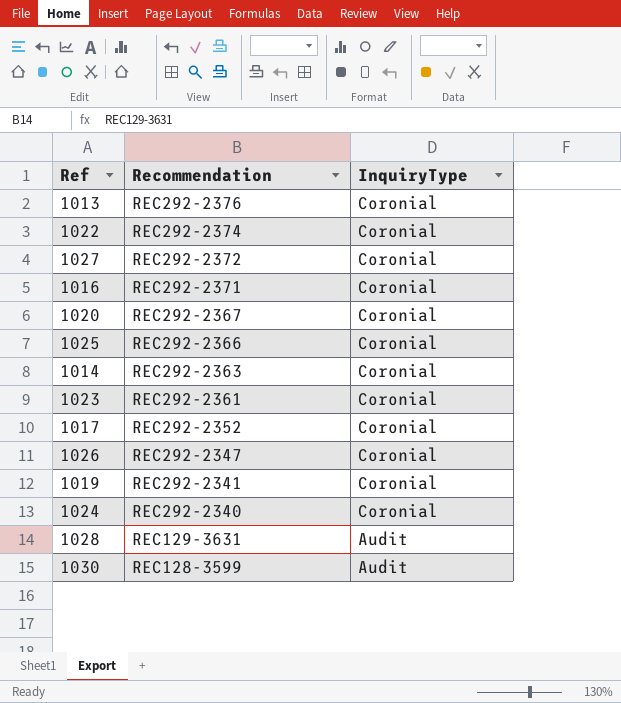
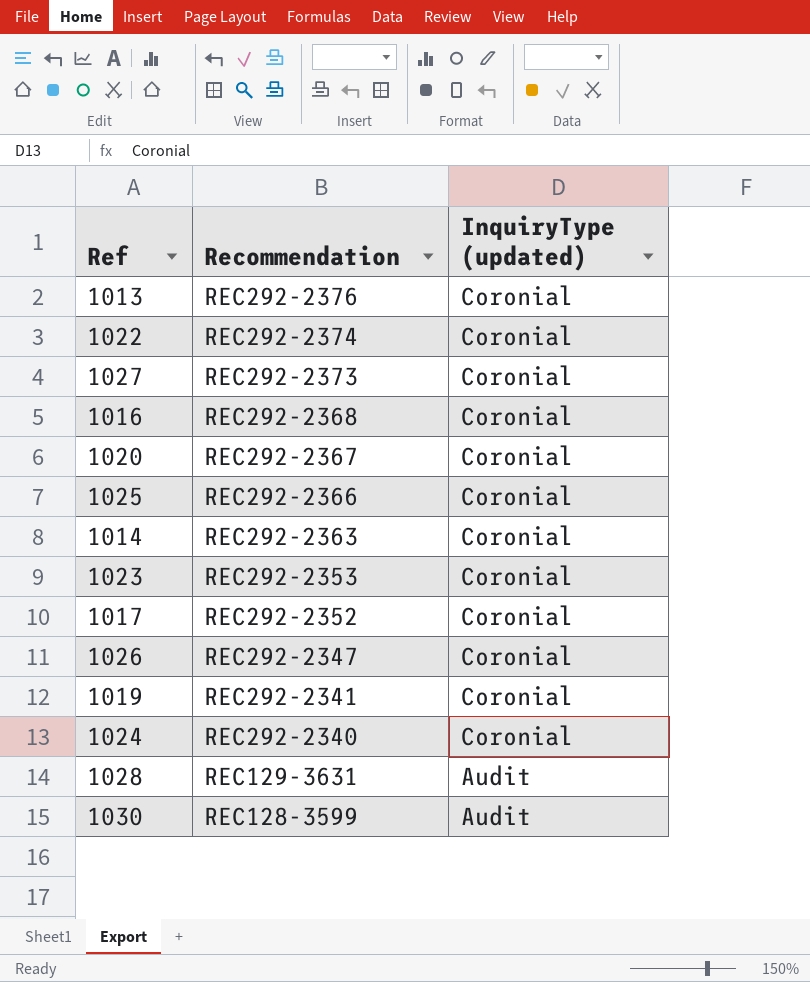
column name: InquiryType -> InquiryType (updated)
1027 | Recommendation: REC292-2372 -> REC292-2373
1016 | Recommendation: REC292-2371 -> REC292-2368
1023 | Recommendation: REC292-2361 -> REC292-2353

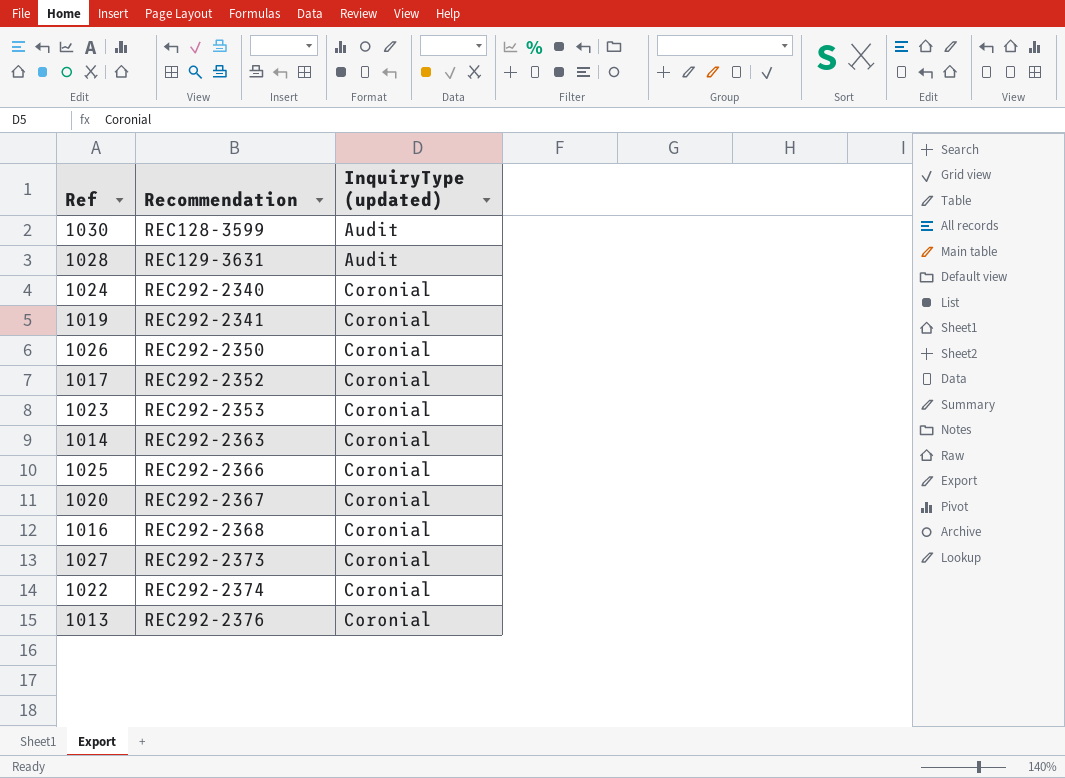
row order: Recommendation descending -> Recommendation ascending
1026 | Recommendation: REC292-2347 -> REC292-2350

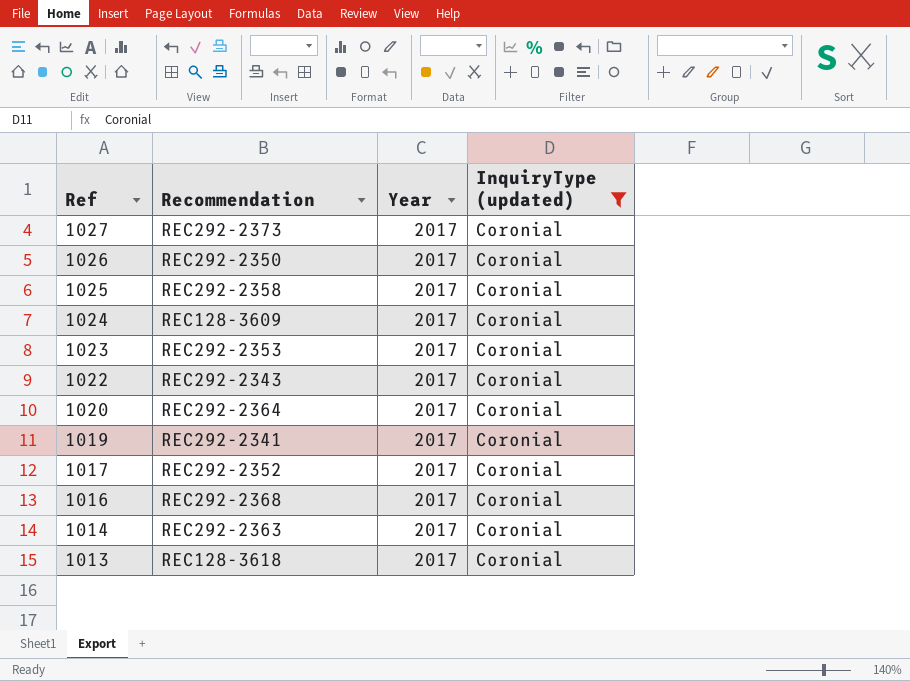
filter: none -> InquiryType (updated) = Coronial
row order: Recommendation ascending -> Ref descending
column Year | position: none -> 3
1025 | Recommendation: REC292-2366 -> REC292-2358
1024 | Recommendation: REC292-2340 -> REC128-3609
1022 | Recommendation: REC292-2374 -> REC292-2343
1020 | Recommendation: REC292-2367 -> REC292-2364
1013 | Recommendation: REC292-2376 -> REC128-3618

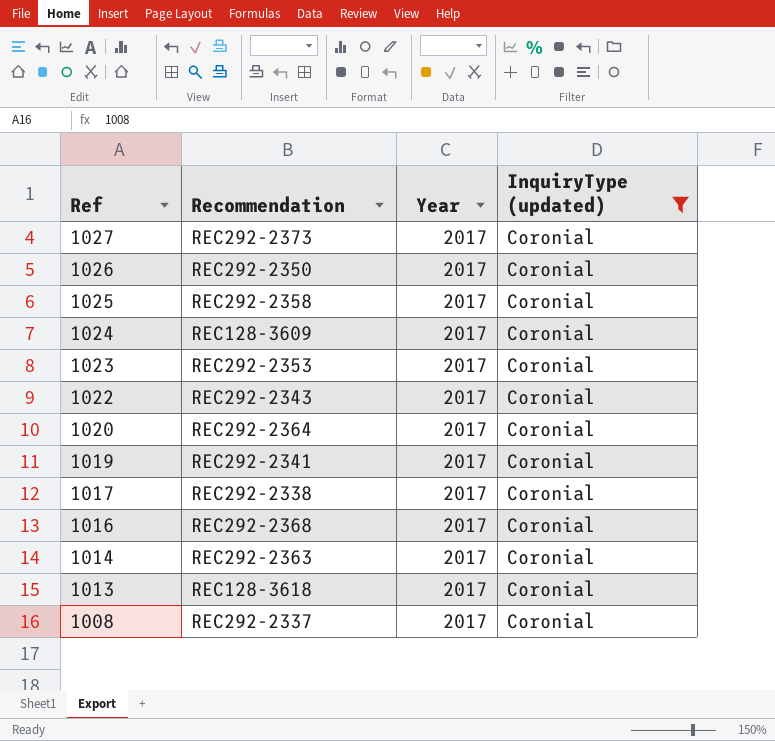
1017 | Recommendation: REC292-2352 -> REC292-2338
row 1008: none -> REC292-2337 | 2017 | Coronial

